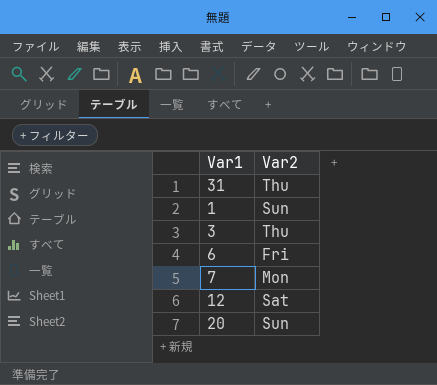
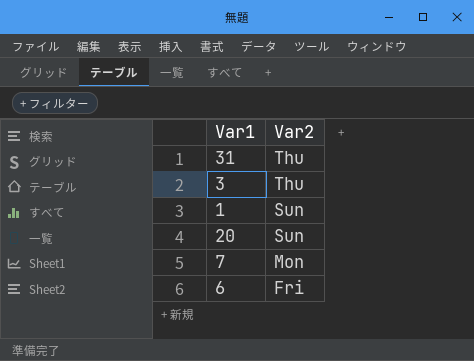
row order: none -> Var2 descending
row 12: Sat -> none

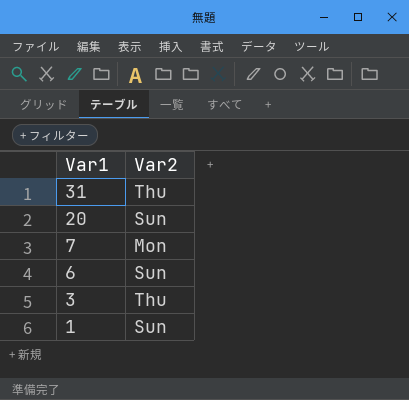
row order: Var2 descending -> Var1 descending
6 | Var2: Fri -> Sun

